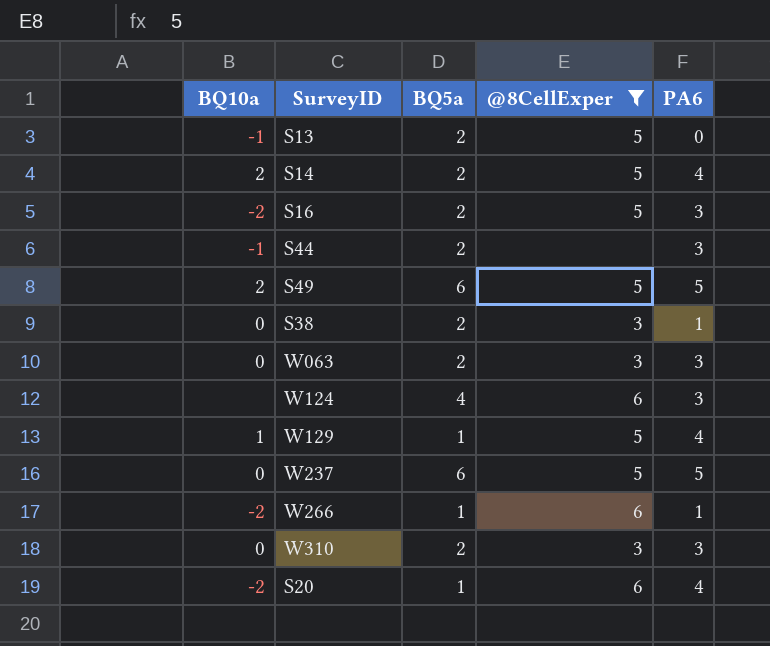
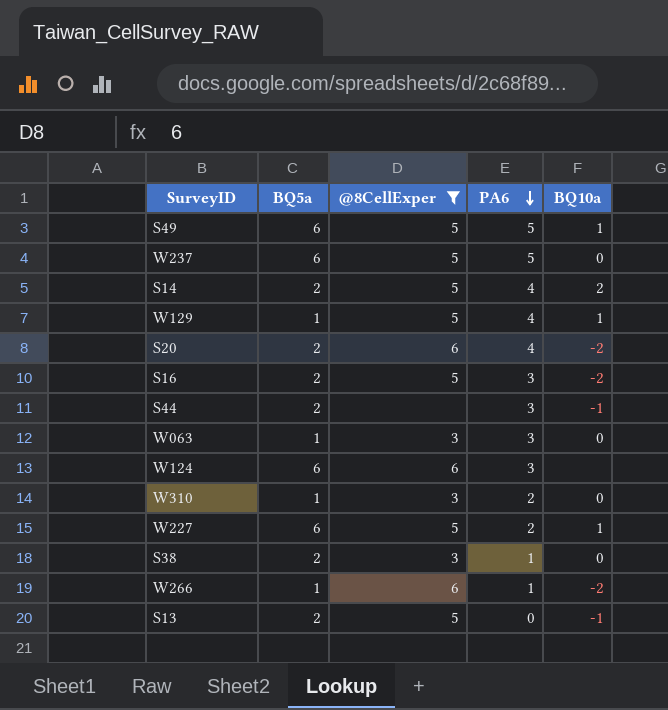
row order: none -> PA6 descending
column BQ10a | position: 1 -> 5
S49 | BQ10a: 2 -> 1
S20 | BQ5a: 1 -> 2
W063 | BQ5a: 2 -> 1
W124 | BQ5a: 4 -> 6
W310 | BQ5a: 2 -> 1
W310 | PA6: 3 -> 2
row W227: none -> 6 | 5 | 2 | 1

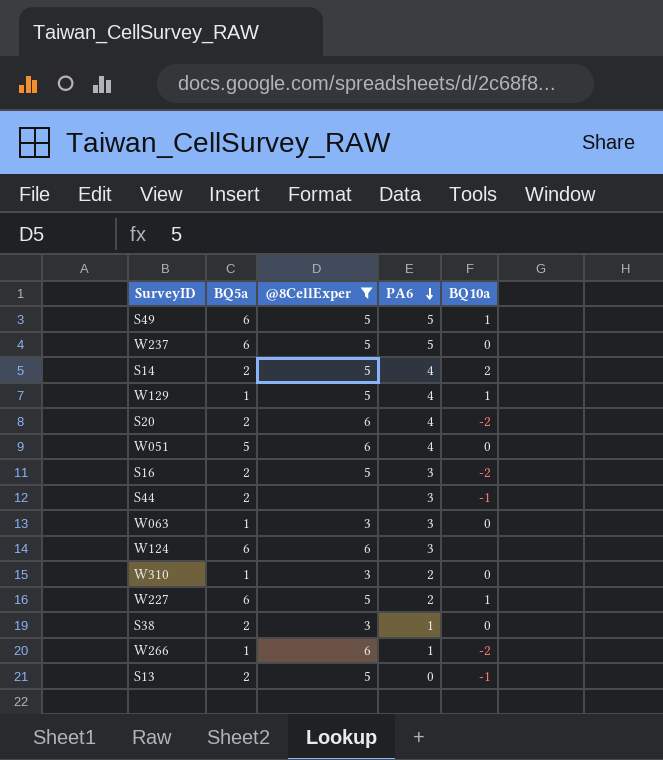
row W051: none -> 5 | 6 | 4 | 0

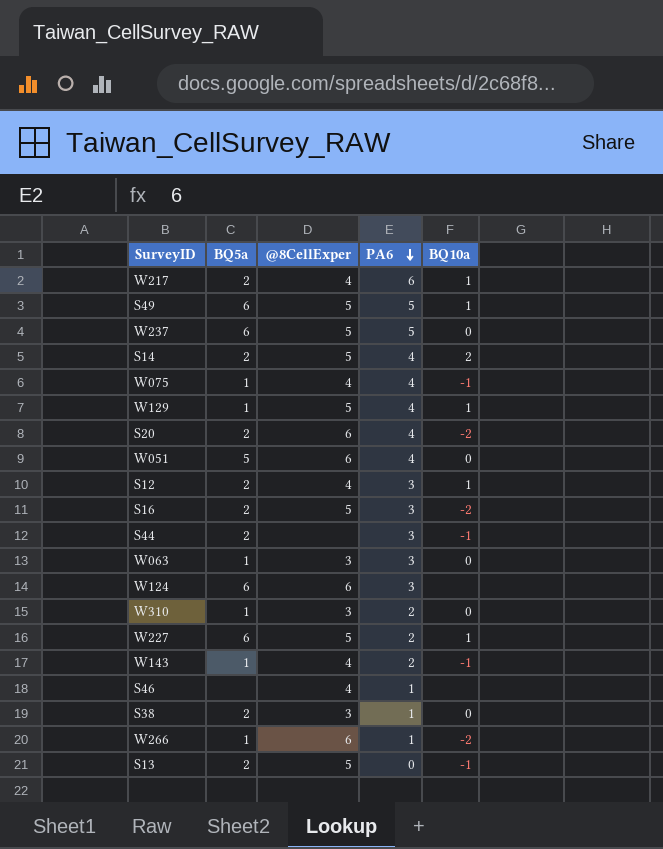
filter: @8CellExper != 4 -> none

